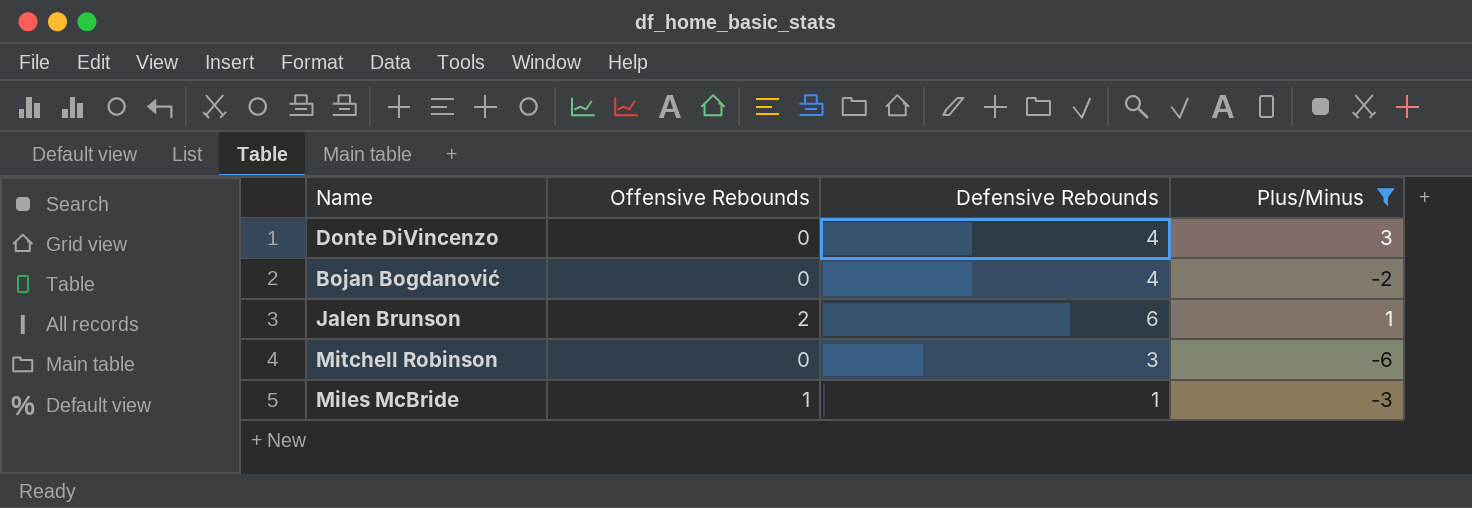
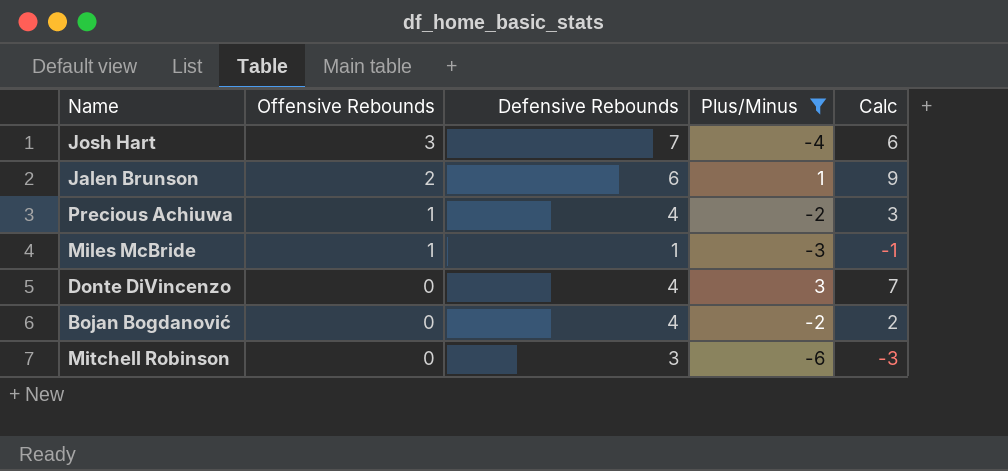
row order: none -> Offensive Rebounds descending
column Calc | formula: none -> [Offensive Rebounds] + [Defensive Rebounds] + [Plus/Minus]
row Josh Hart: none -> 3 | 7 | -4 | 6
row Precious Achiuwa: none -> 1 | 4 | -2 | 3

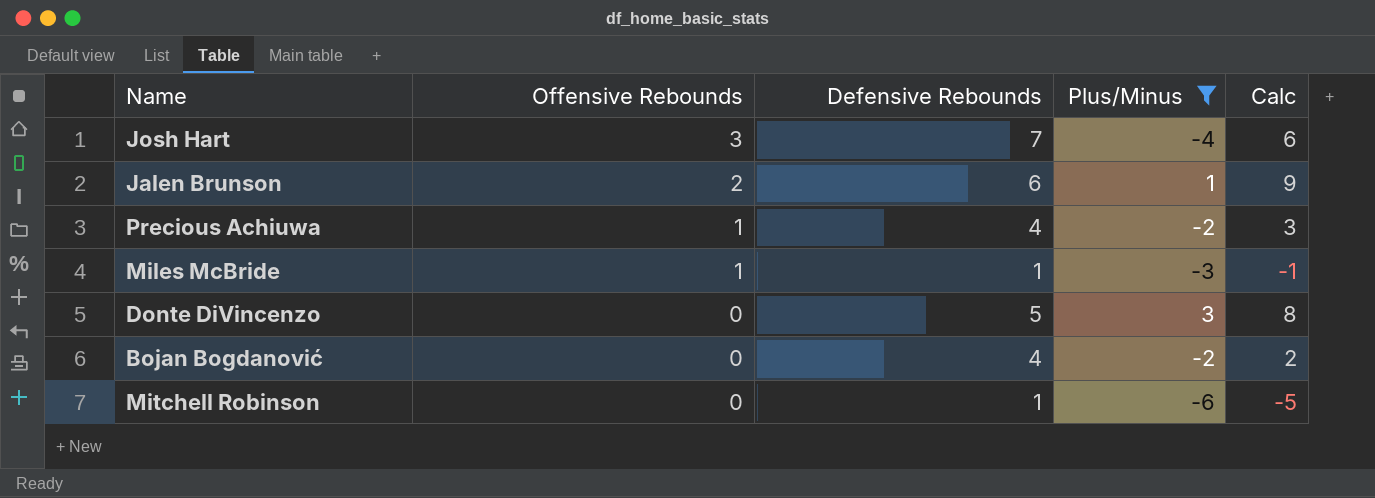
Donte DiVincenzo | Defensive Rebounds: 4 -> 5
Donte DiVincenzo | Calc: 7 -> 8
Mitchell Robinson | Defensive Rebounds: 3 -> 1
Mitchell Robinson | Calc: -3 -> -5

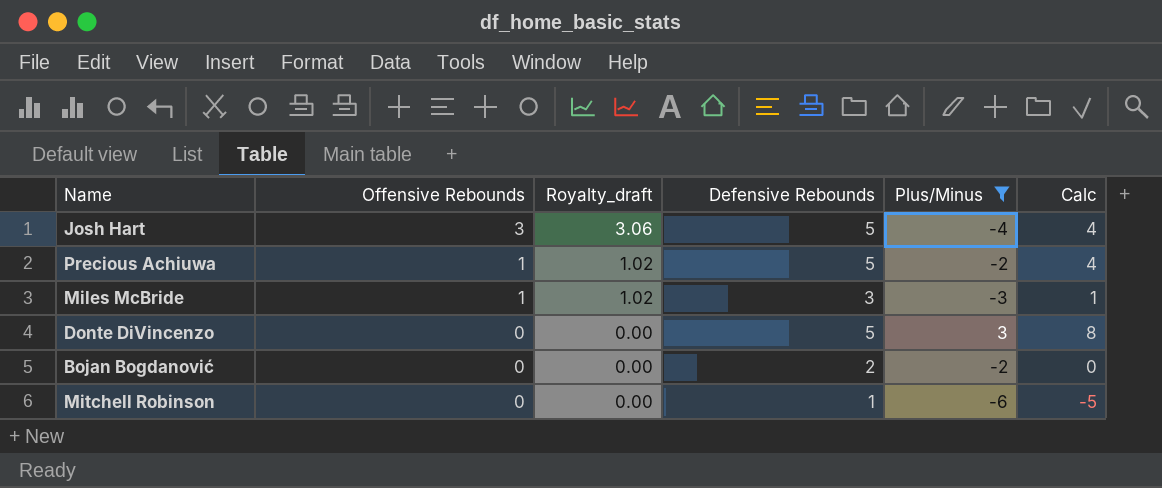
column Royalty_draft | formula: none -> [Offensive Rebounds] * 1.02
row Jalen Brunson: 2 | 6 | 1 | 9 -> none
Josh Hart | Defensive Rebounds: 7 -> 5
Josh Hart | Calc: 6 -> 4
Precious Achiuwa | Defensive Rebounds: 4 -> 5
Precious Achiuwa | Calc: 3 -> 4
Miles McBride | Defensive Rebounds: 1 -> 3
Miles McBride | Calc: -1 -> 1
Bojan Bogdanović | Defensive Rebounds: 4 -> 2
Bojan Bogdanović | Calc: 2 -> 0

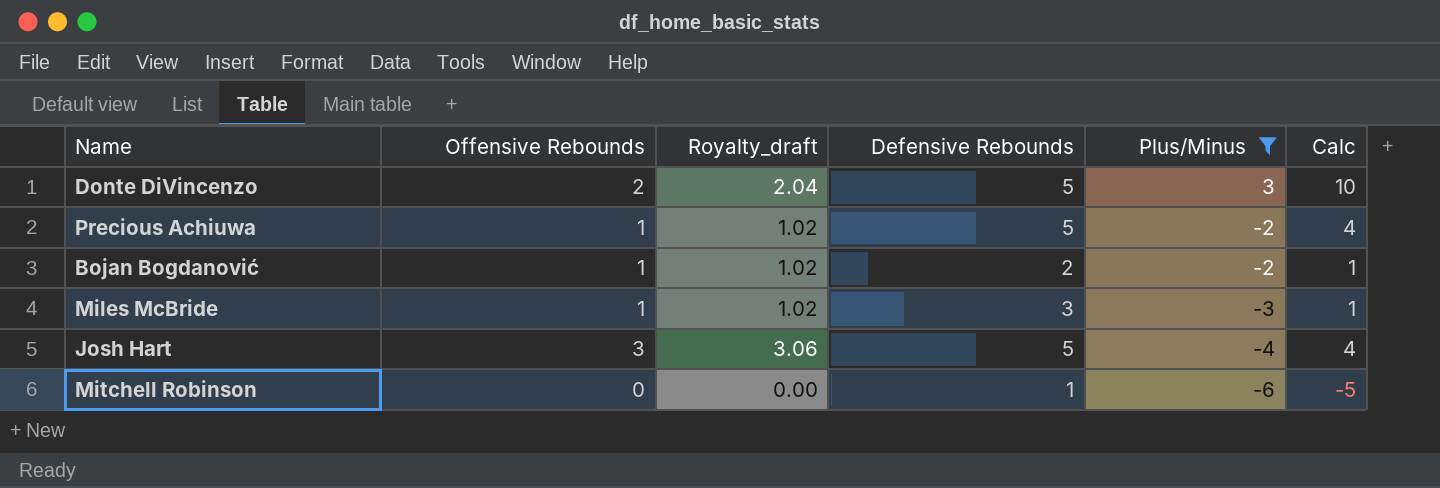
row order: Offensive Rebounds descending -> Plus/Minus descending
Donte DiVincenzo | Offensive Rebounds: 0 -> 2
Donte DiVincenzo | Royalty_draft: 0.00 -> 2.04
Donte DiVincenzo | Calc: 8 -> 10
Bojan Bogdanović | Offensive Rebounds: 0 -> 1
Bojan Bogdanović | Royalty_draft: 0.00 -> 1.02
Bojan Bogdanović | Calc: 0 -> 1

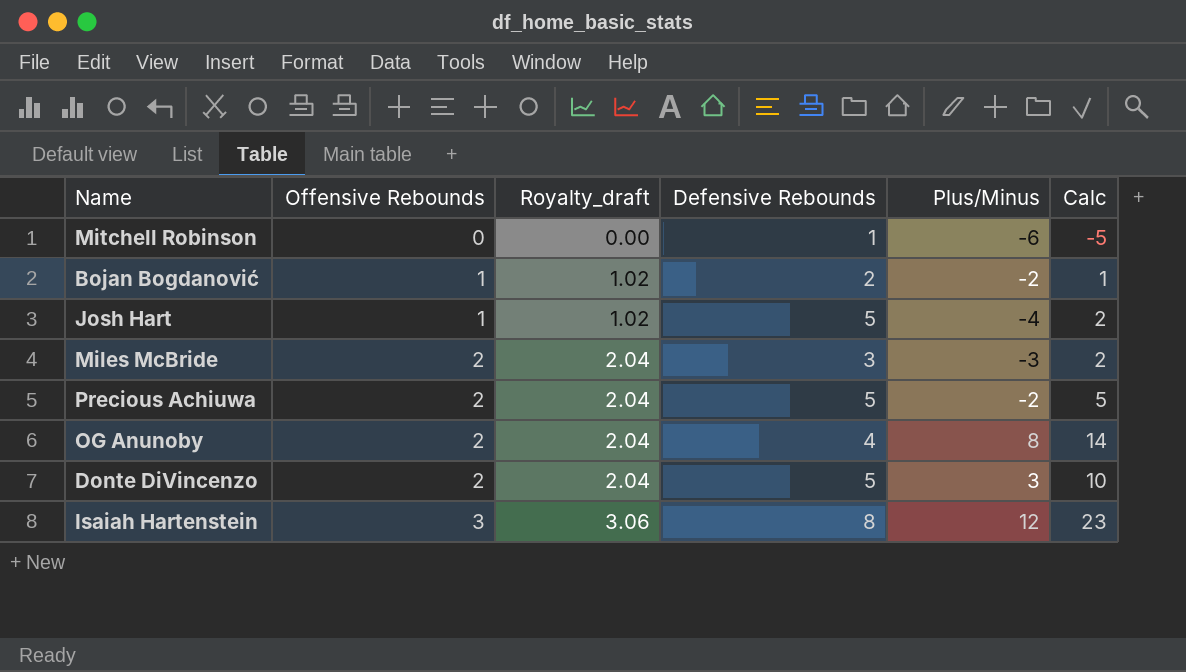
filter: Plus/Minus <= 3 -> none
row order: Plus/Minus descending -> Offensive Rebounds ascending
Josh Hart | Offensive Rebounds: 3 -> 1
Josh Hart | Royalty_draft: 3.06 -> 1.02
Josh Hart | Calc: 4 -> 2
Miles McBride | Offensive Rebounds: 1 -> 2
Miles McBride | Royalty_draft: 1.02 -> 2.04
Miles McBride | Calc: 1 -> 2
Precious Achiuwa | Offensive Rebounds: 1 -> 2
Precious Achiuwa | Royalty_draft: 1.02 -> 2.04
Precious Achiuwa | Calc: 4 -> 5

